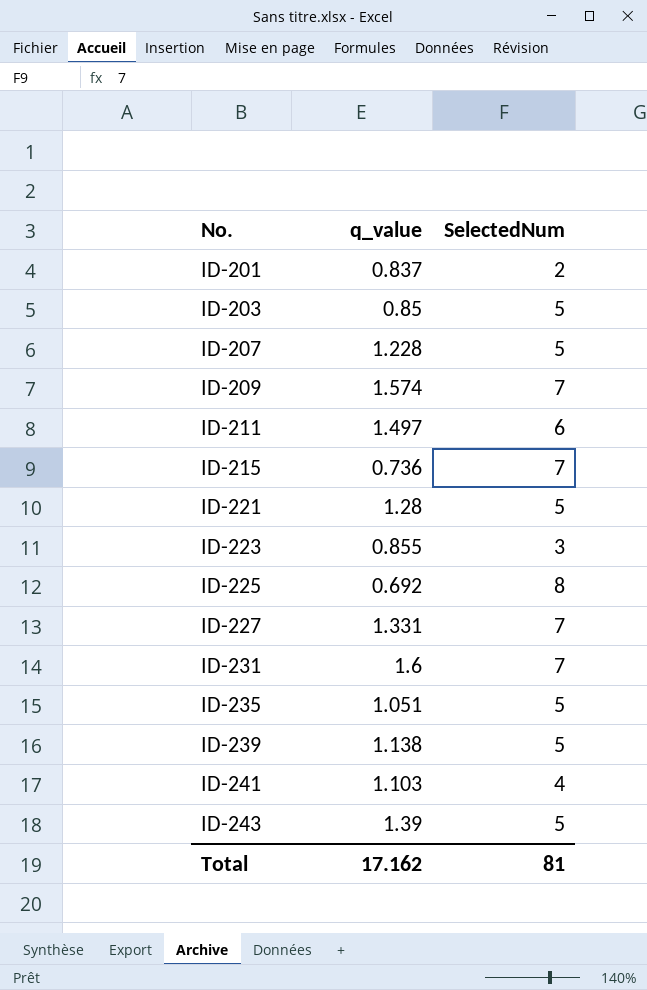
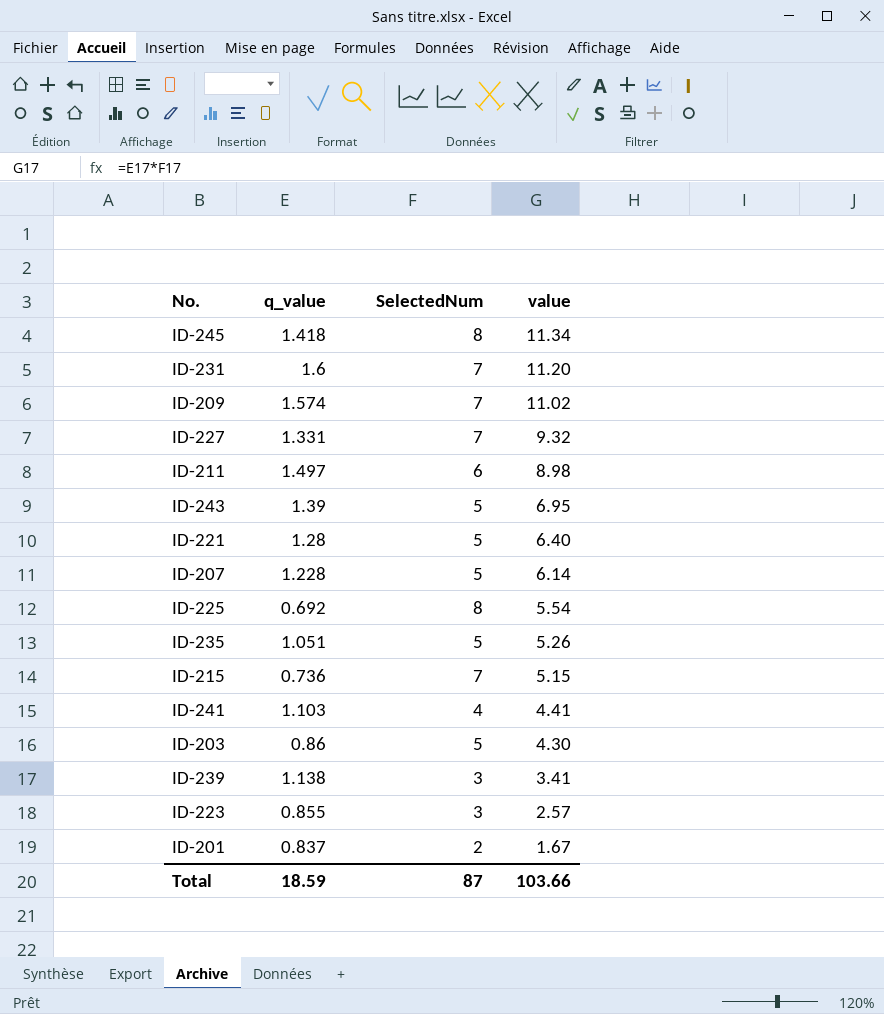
row order: No. ascending -> value descending
column value | formula: none -> [q_value] * [SelectedNum]
row ID-245: none -> 1.418 | 8 | 11.34
ID-203 | q_value: 0.85 -> 0.86
ID-239 | SelectedNum: 5 -> 3
Total | q_value: 17.162 -> 18.59
Total | SelectedNum: 81 -> 87

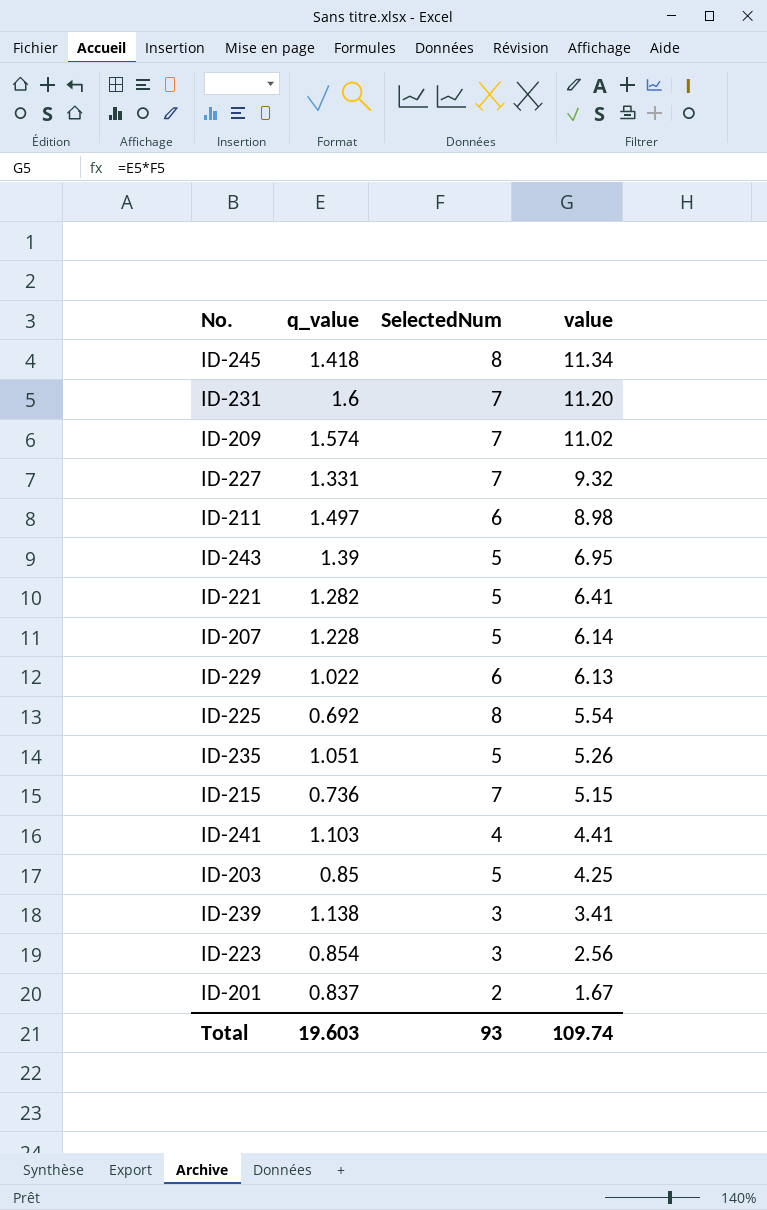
ID-221 | q_value: 1.28 -> 1.282
ID-221 | value: 6.40 -> 6.41
row ID-229: none -> 1.022 | 6 | 6.13
ID-203 | q_value: 0.86 -> 0.85
ID-203 | value: 4.30 -> 4.25
ID-223 | q_value: 0.855 -> 0.854
ID-223 | value: 2.57 -> 2.56
Total | q_value: 18.59 -> 19.603
Total | SelectedNum: 87 -> 93
Total | value: 103.66 -> 109.74

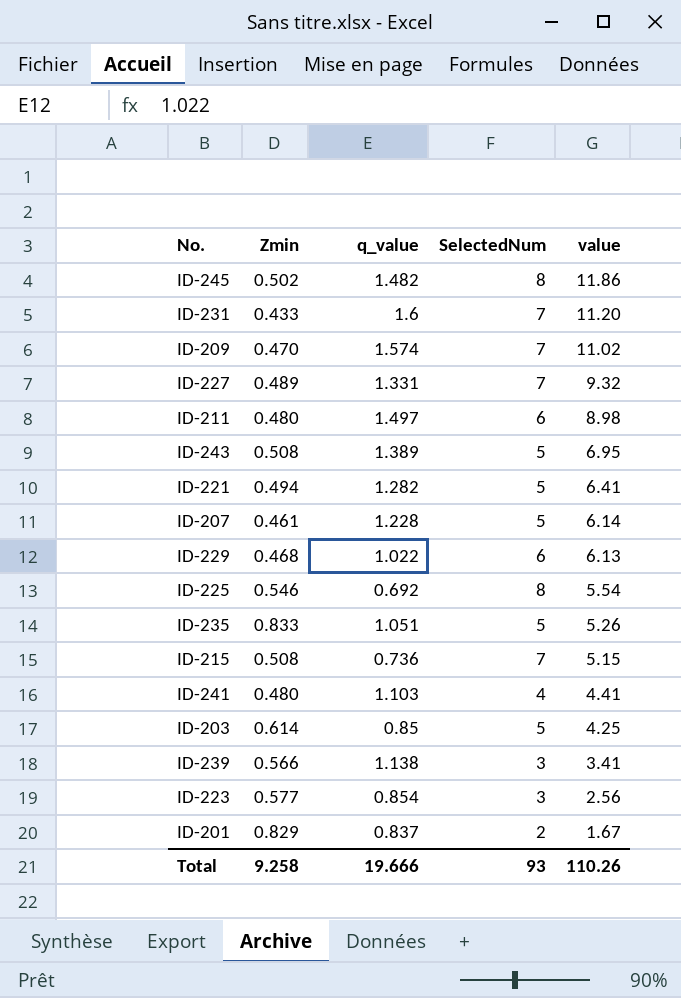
column Zmin | position: none -> 2
ID-245 | q_value: 1.418 -> 1.482
ID-245 | value: 11.34 -> 11.86
ID-243 | q_value: 1.39 -> 1.389
Total | q_value: 19.603 -> 19.666
Total | value: 109.74 -> 110.26

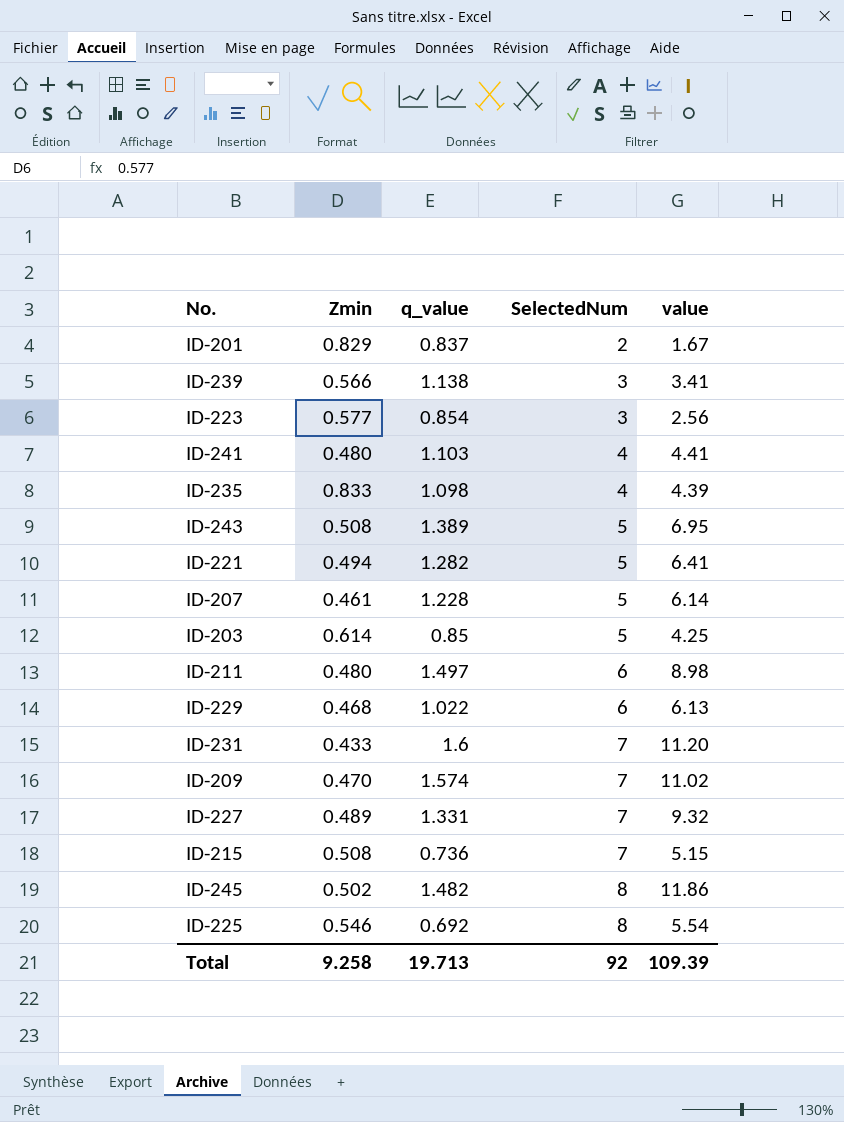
row order: value descending -> SelectedNum ascending
ID-235 | q_value: 1.051 -> 1.098
ID-235 | SelectedNum: 5 -> 4
ID-235 | value: 5.26 -> 4.39
Total | q_value: 19.666 -> 19.713
Total | SelectedNum: 93 -> 92
Total | value: 110.26 -> 109.39

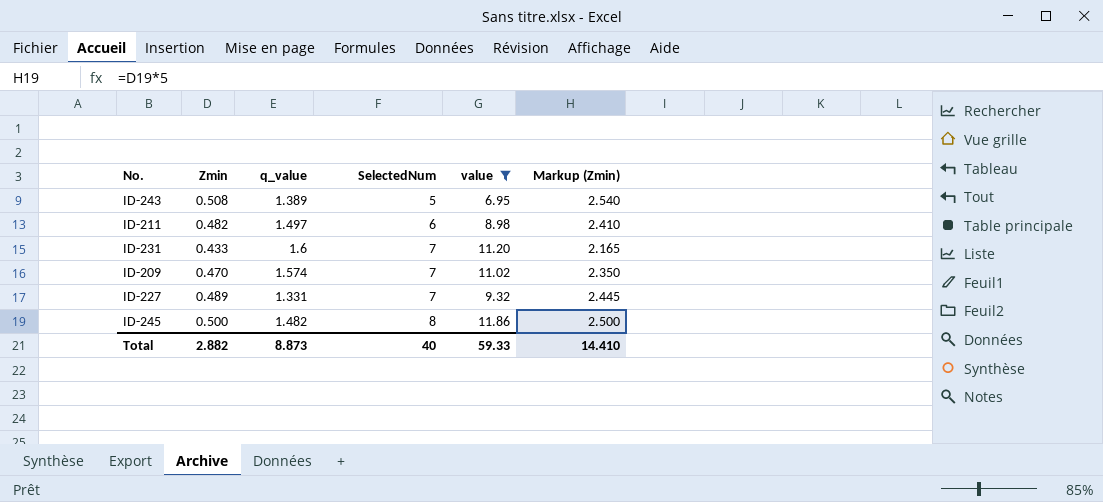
filter: none -> value >= 6.95
column Markup (Zmin) | formula: none -> [Zmin] * 5
ID-211 | Zmin: 0.480 -> 0.482
ID-245 | Zmin: 0.502 -> 0.500
Total | Zmin: 9.258 -> 2.882
Total | q_value: 19.713 -> 8.873
Total | SelectedNum: 92 -> 40
Total | value: 109.39 -> 59.33

